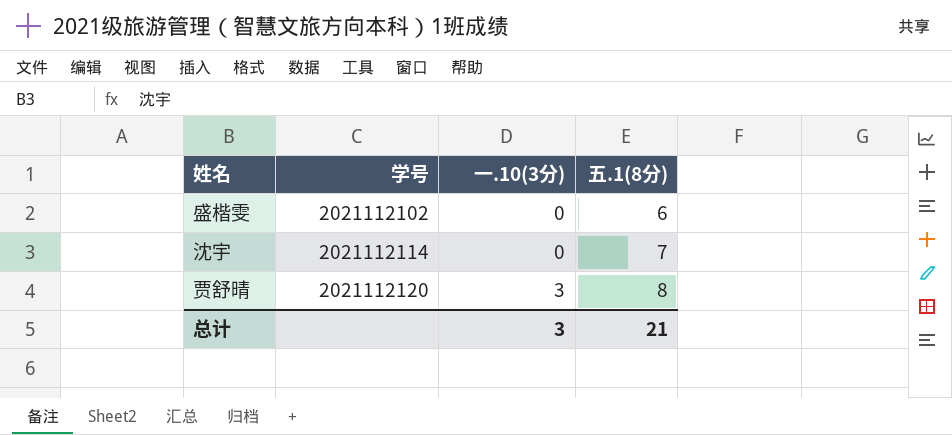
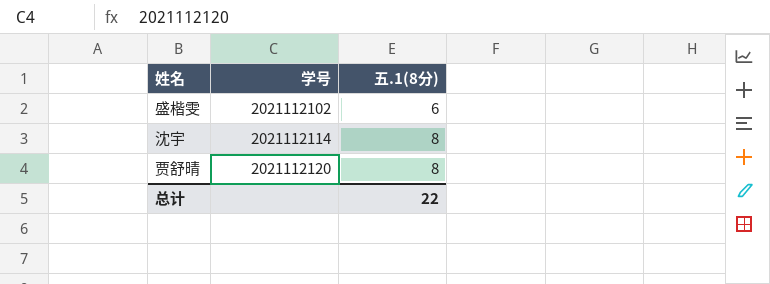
column 一.10(3分) | position: 3 -> none
沈宇 | 五.1(8分): 7 -> 8
总计 | 五.1(8分): 21 -> 22

